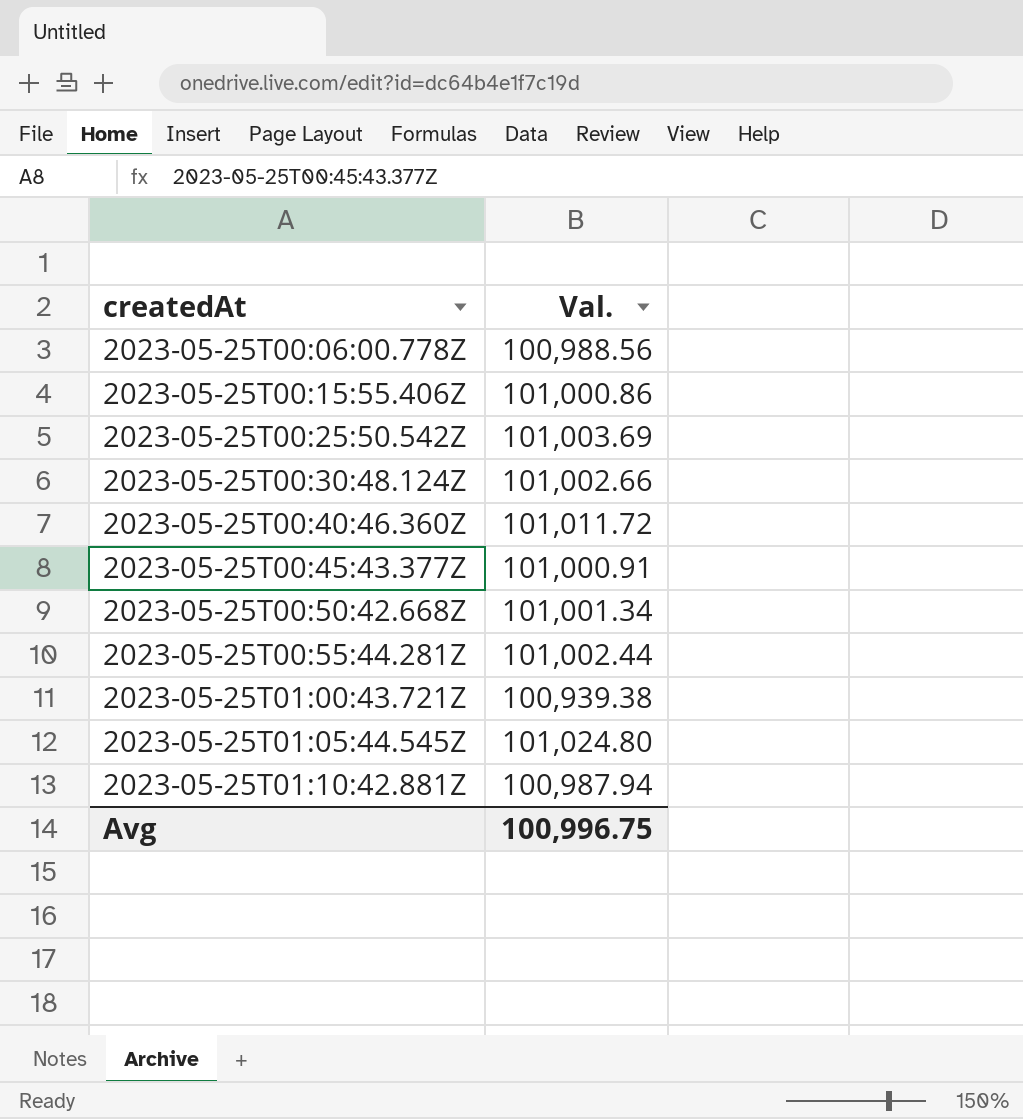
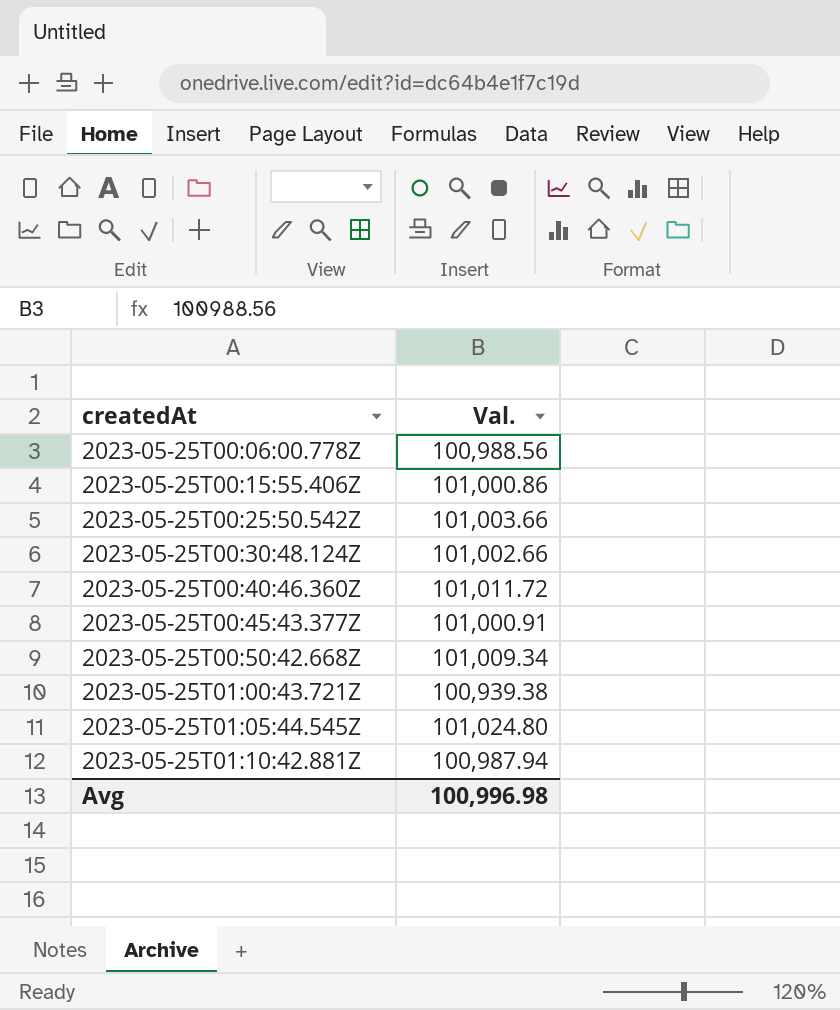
row 2023-05-25T00:55:44.281Z: 101,002.44 -> none
2023-05-25T00:25:50.542Z | Val.: 101,003.69 -> 101,003.66
2023-05-25T00:50:42.668Z | Val.: 101,001.34 -> 101,009.34
Avg | Val.: 100,996.75 -> 100,996.98

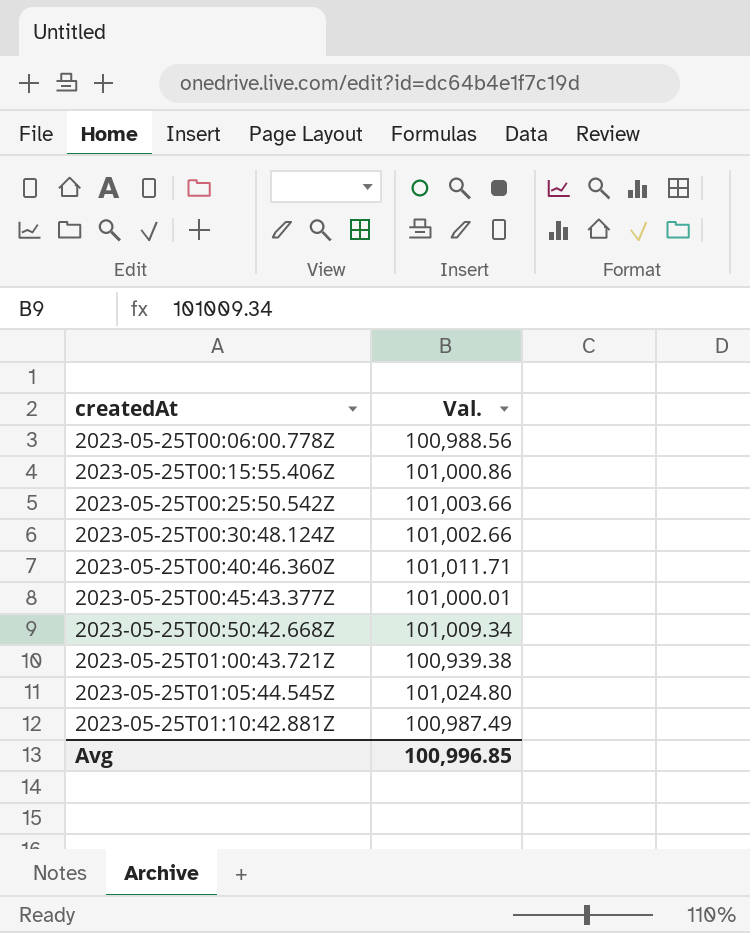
2023-05-25T00:40:46.360Z | Val.: 101,011.72 -> 101,011.71
2023-05-25T00:45:43.377Z | Val.: 101,000.91 -> 101,000.01
2023-05-25T01:10:42.881Z | Val.: 100,987.94 -> 100,987.49
Avg | Val.: 100,996.98 -> 100,996.85

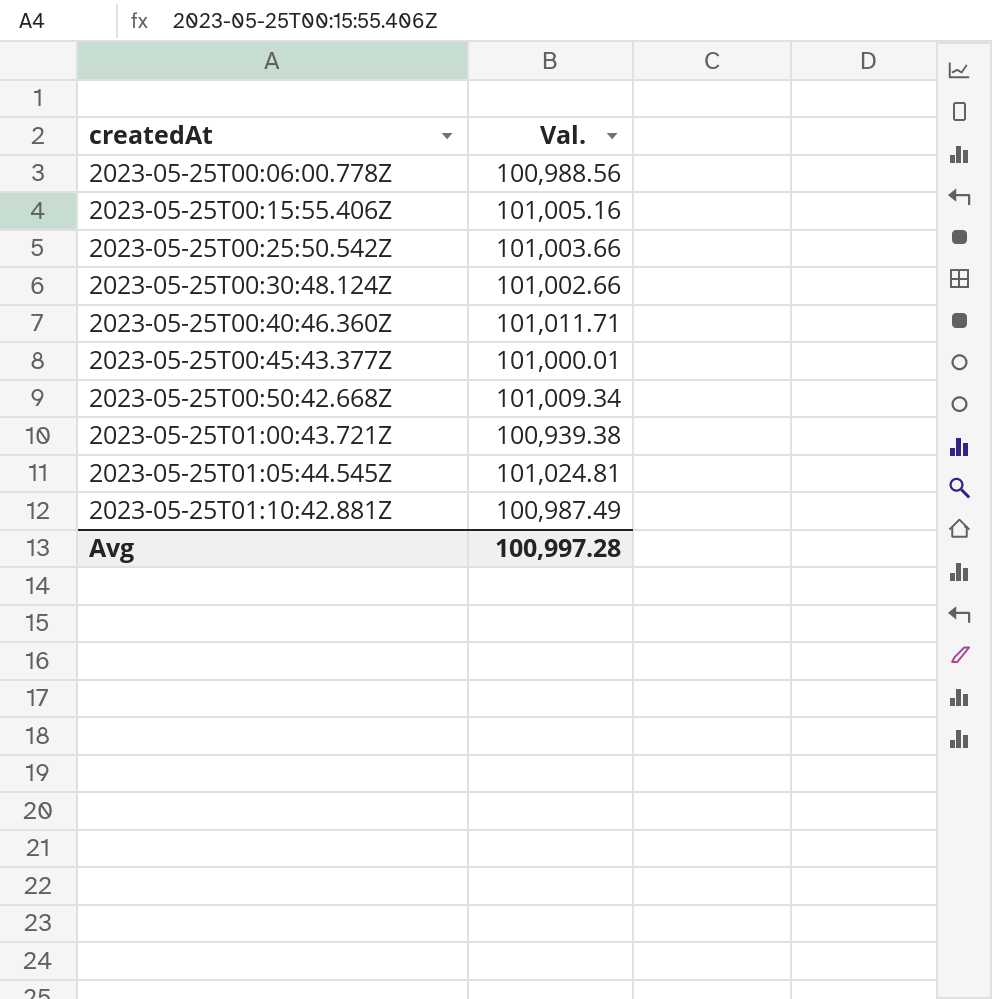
2023-05-25T00:15:55.406Z | Val.: 101,000.86 -> 101,005.16
2023-05-25T01:05:44.545Z | Val.: 101,024.80 -> 101,024.81
Avg | Val.: 100,996.85 -> 100,997.28

